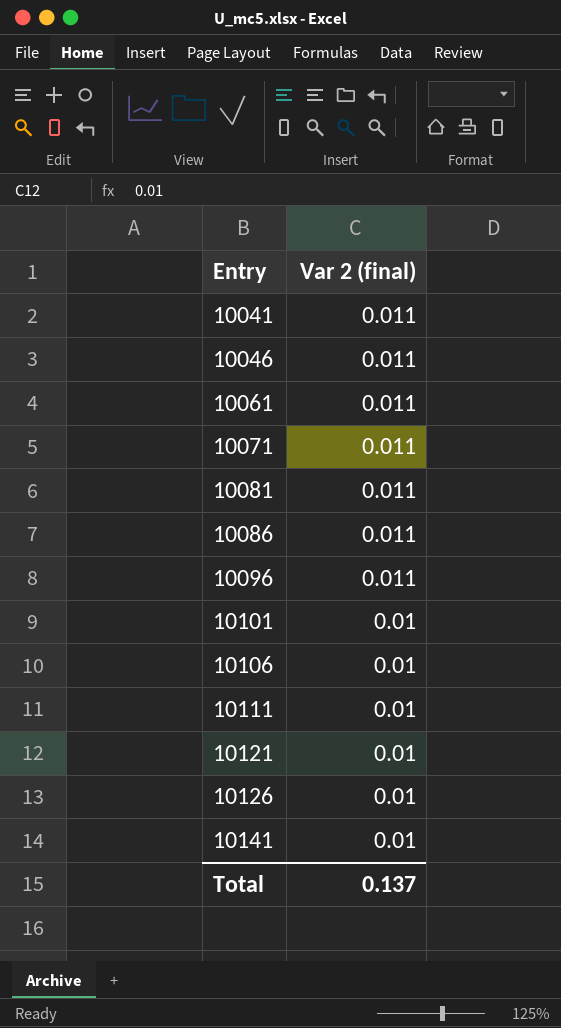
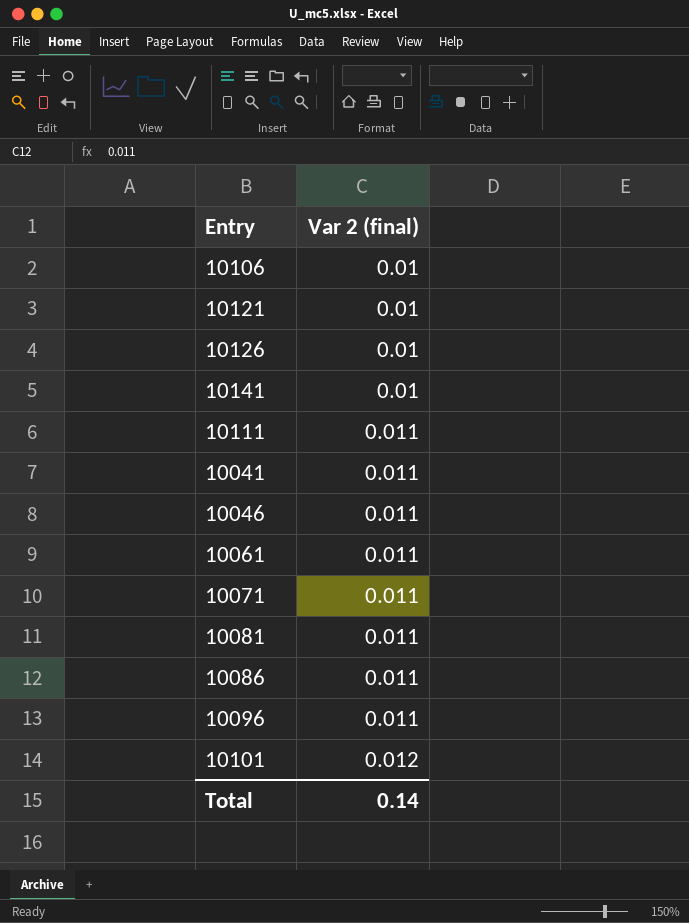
row order: Entry ascending -> Var 2 (final) ascending
10111 | Var 2 (final): 0.01 -> 0.011
10101 | Var 2 (final): 0.01 -> 0.012
Total | Var 2 (final): 0.137 -> 0.14

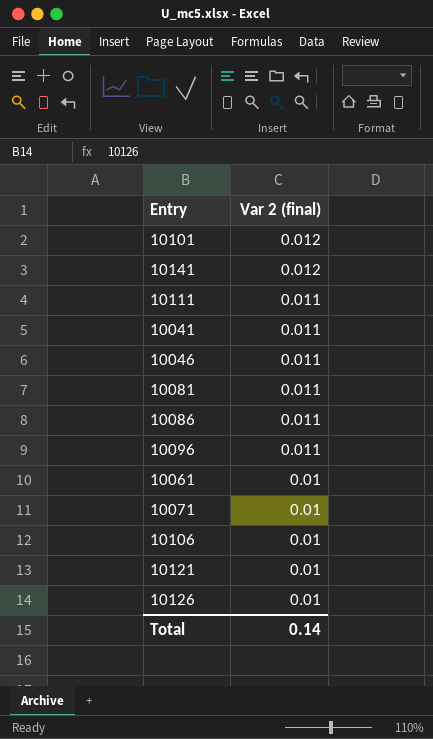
row order: Var 2 (final) ascending -> Var 2 (final) descending
10141 | Var 2 (final): 0.01 -> 0.012
10061 | Var 2 (final): 0.011 -> 0.01
10071 | Var 2 (final): 0.011 -> 0.01

